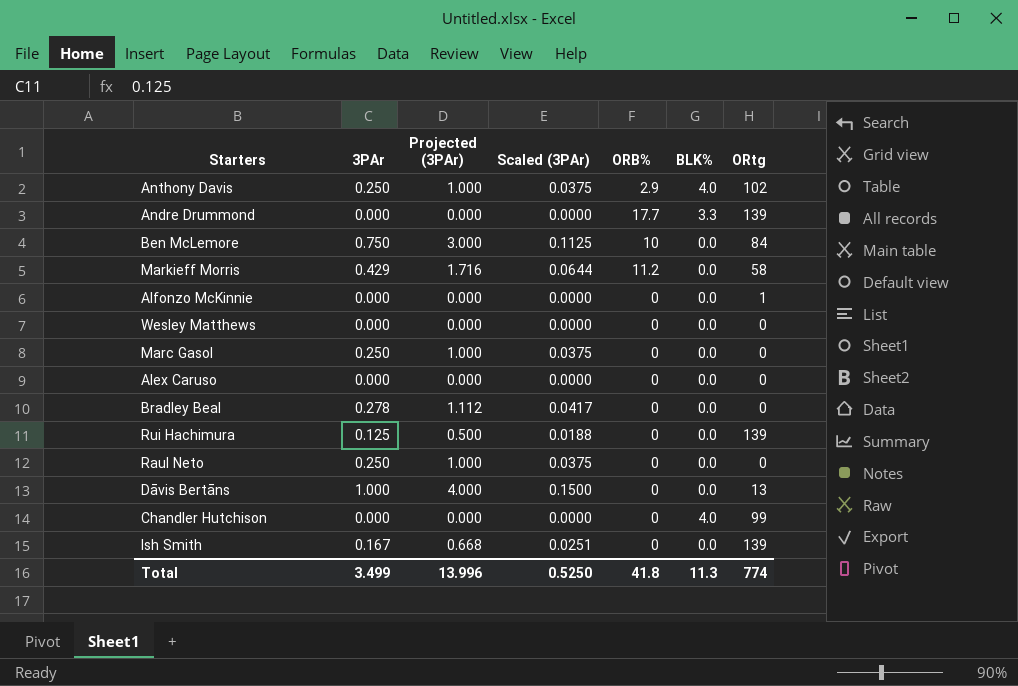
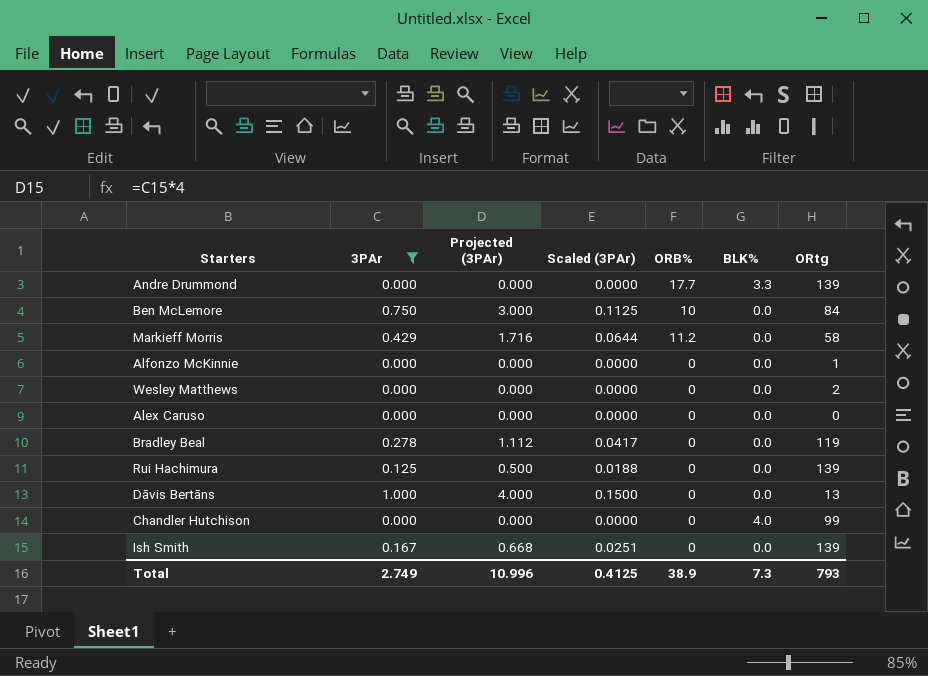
filter: none -> 3PAr != 0.250
Wesley Matthews | ORtg: 0 -> 2
Bradley Beal | ORtg: 0 -> 119
Total | 3PAr: 3.499 -> 2.749
Total | Projected (3PAr): 13.996 -> 10.996
Total | Scaled (3PAr): 0.5250 -> 0.4125
Total | ORB%: 41.8 -> 38.9
Total | BLK%: 11.3 -> 7.3
Total | ORtg: 774 -> 793

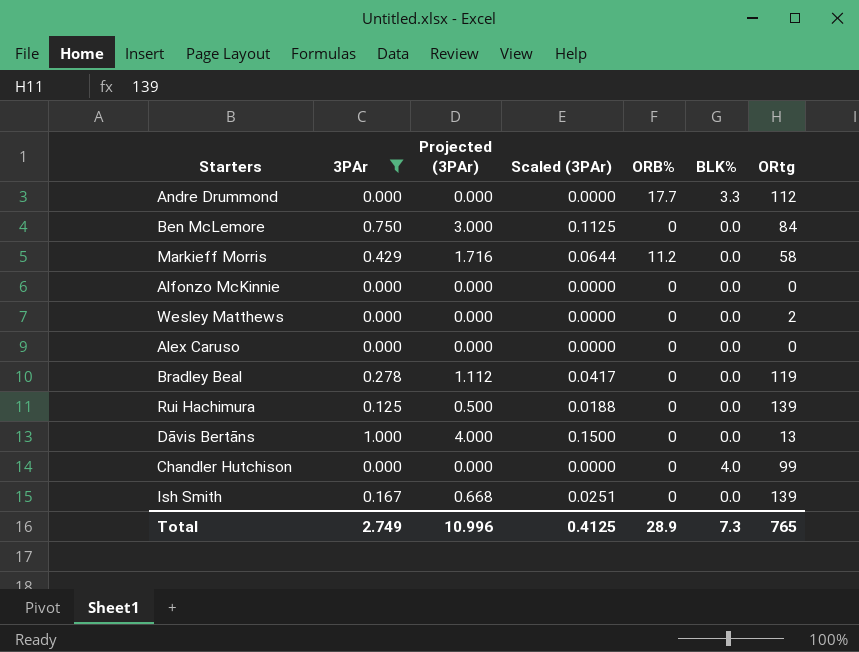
Andre Drummond | ORtg: 139 -> 112
Ben McLemore | ORB%: 10 -> 0
Alfonzo McKinnie | ORtg: 1 -> 0
Total | ORB%: 38.9 -> 28.9
Total | ORtg: 793 -> 765

